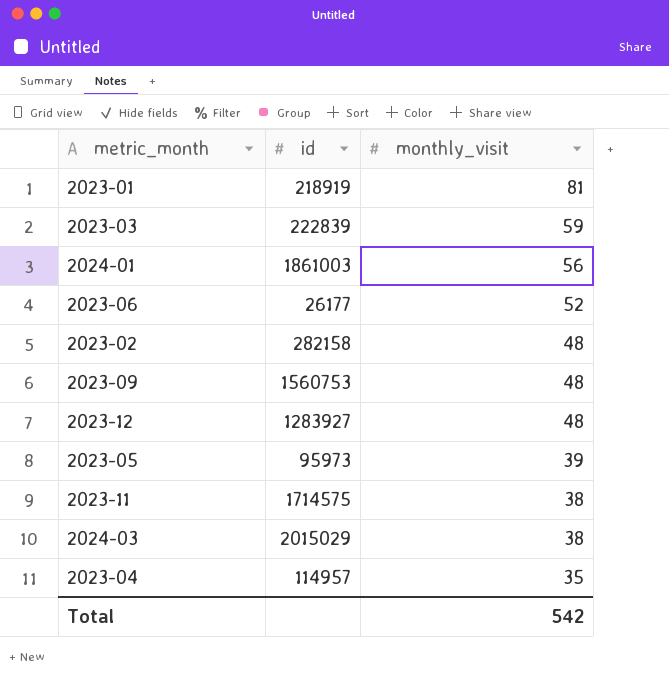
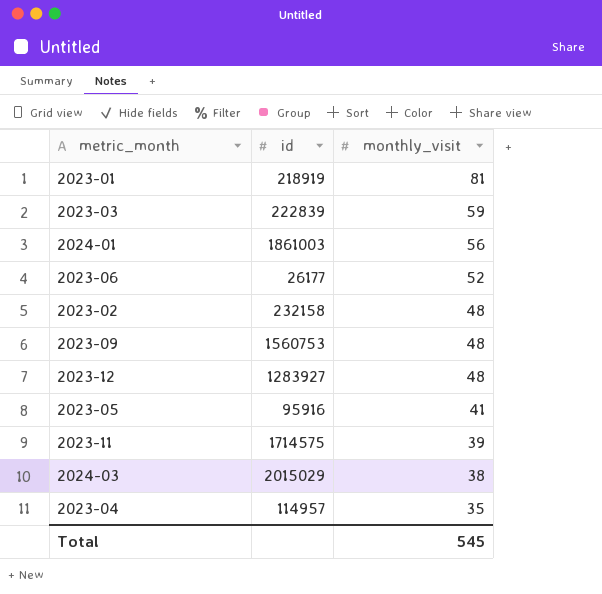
2023-02 | id: 282158 -> 232158
2023-05 | id: 95973 -> 95916
2023-05 | monthly_visit: 39 -> 41
2023-11 | monthly_visit: 38 -> 39
Total | monthly_visit: 542 -> 545

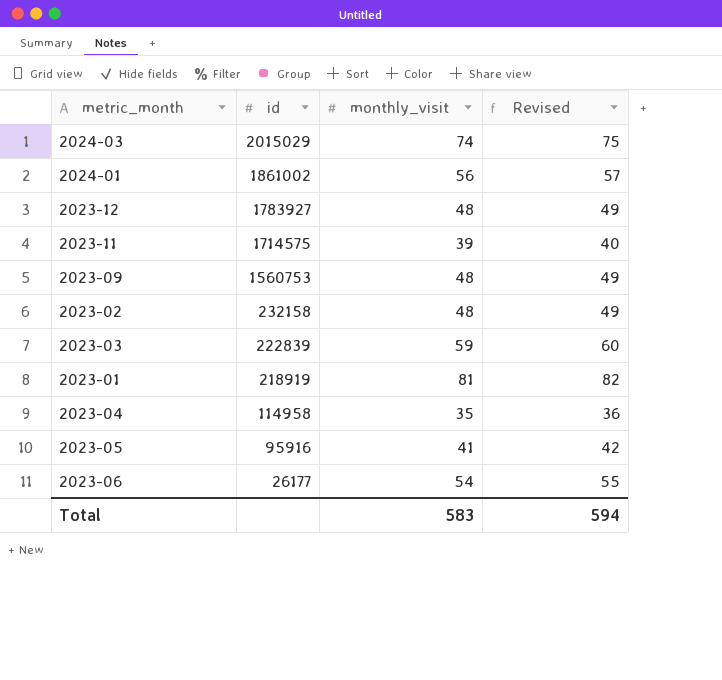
row order: monthly_visit descending -> id descending
column Revised | formula: none -> [monthly_visit] + 1
2024-03 | monthly_visit: 38 -> 74
2024-01 | id: 1861003 -> 1861002
2023-12 | id: 1283927 -> 1783927
2023-04 | id: 114957 -> 114958
2023-06 | monthly_visit: 52 -> 54
Total | monthly_visit: 545 -> 583

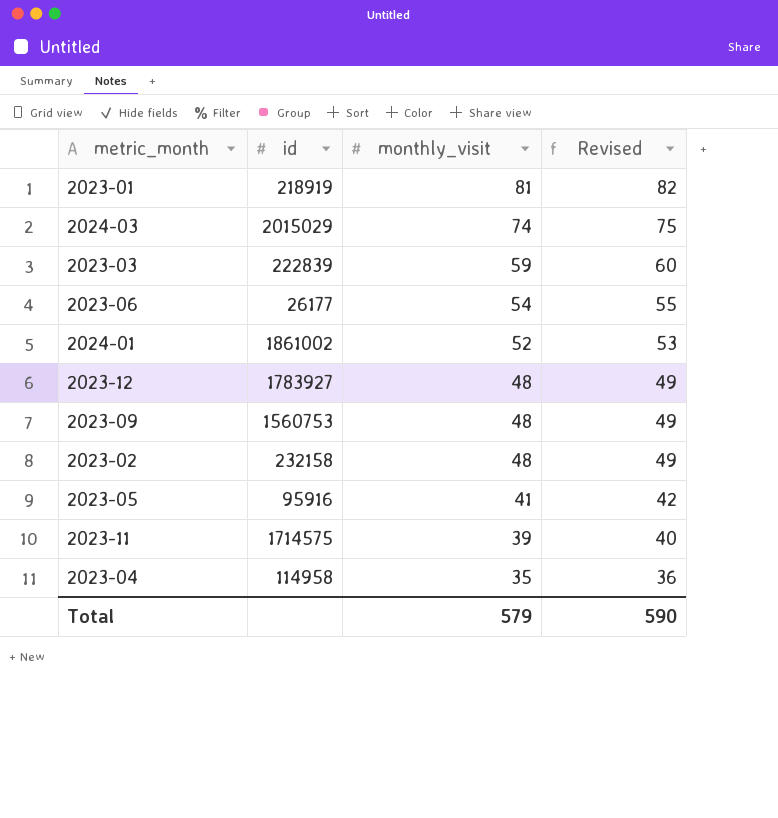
row order: id descending -> monthly_visit descending
2024-01 | monthly_visit: 56 -> 52
2024-01 | Revised: 57 -> 53
Total | monthly_visit: 583 -> 579
Total | Revised: 594 -> 590

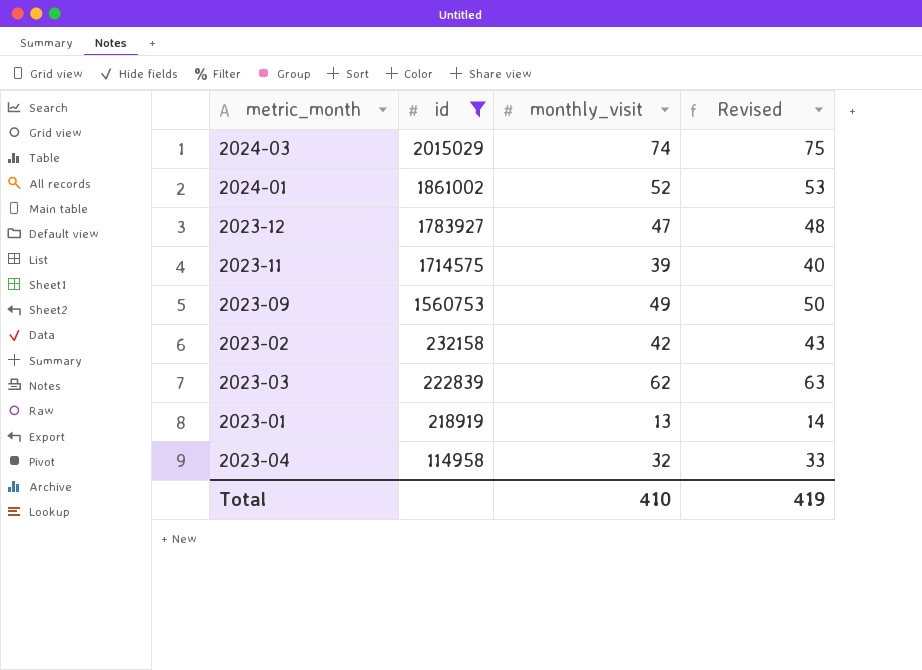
filter: none -> id >= 114958
row order: monthly_visit descending -> id descending
2023-12 | monthly_visit: 48 -> 47
2023-12 | Revised: 49 -> 48
2023-09 | monthly_visit: 48 -> 49
2023-09 | Revised: 49 -> 50
2023-02 | monthly_visit: 48 -> 42
2023-02 | Revised: 49 -> 43
2023-03 | monthly_visit: 59 -> 62
2023-03 | Revised: 60 -> 63
2023-01 | monthly_visit: 81 -> 13
2023-01 | Revised: 82 -> 14
2023-04 | monthly_visit: 35 -> 32
2023-04 | Revised: 36 -> 33
Total | monthly_visit: 579 -> 410
Total | Revised: 590 -> 419

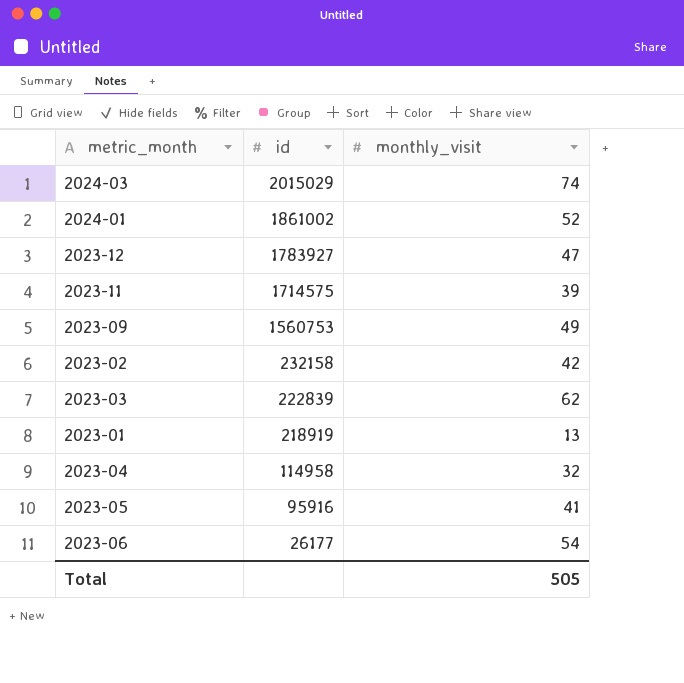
filter: id >= 114958 -> none
column Revised | formula: [monthly_visit] + 1 -> none
Total | monthly_visit: 410 -> 505

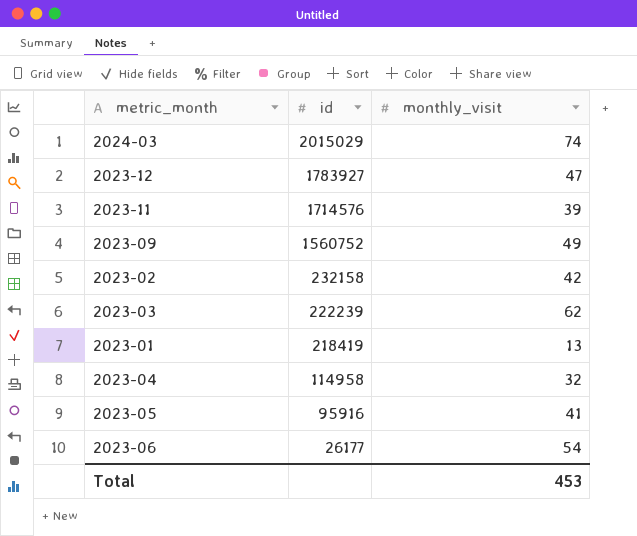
row 2024-01: 1861002 | 52 -> none
2023-11 | id: 1714575 -> 1714576
2023-09 | id: 1560753 -> 1560752
2023-03 | id: 222839 -> 222239
2023-01 | id: 218919 -> 218419
Total | monthly_visit: 505 -> 453

